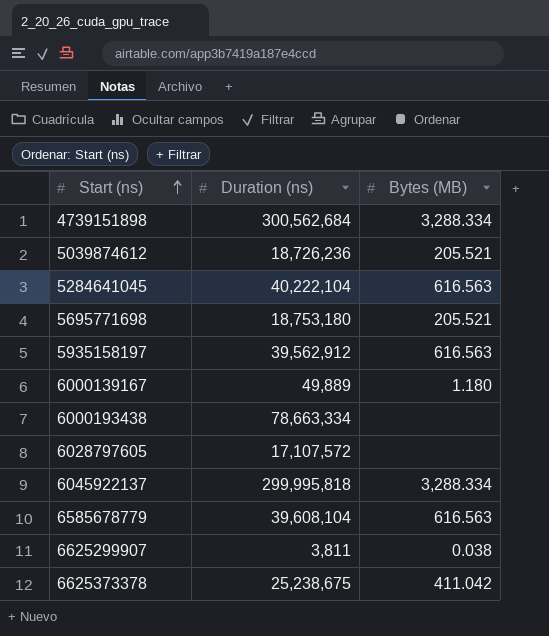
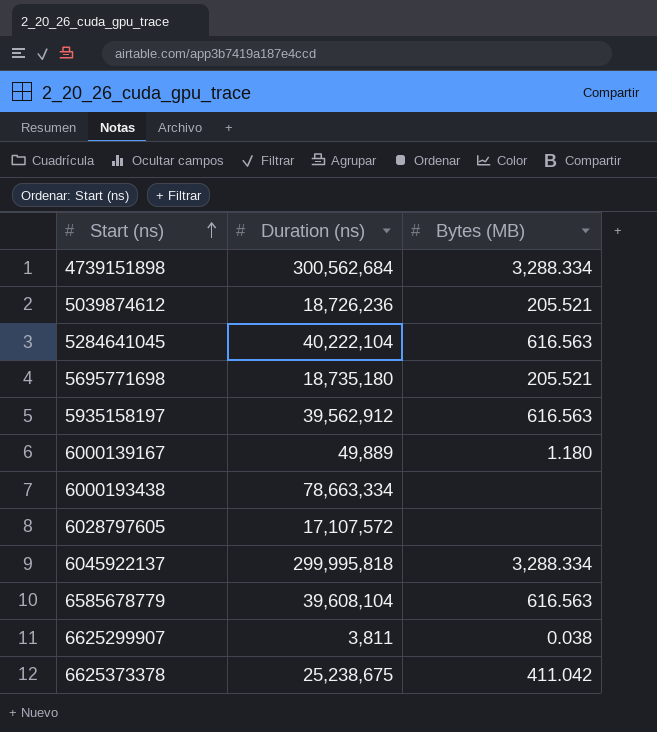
5695771698 | Duration (ns): 18,753,180 -> 18,735,180

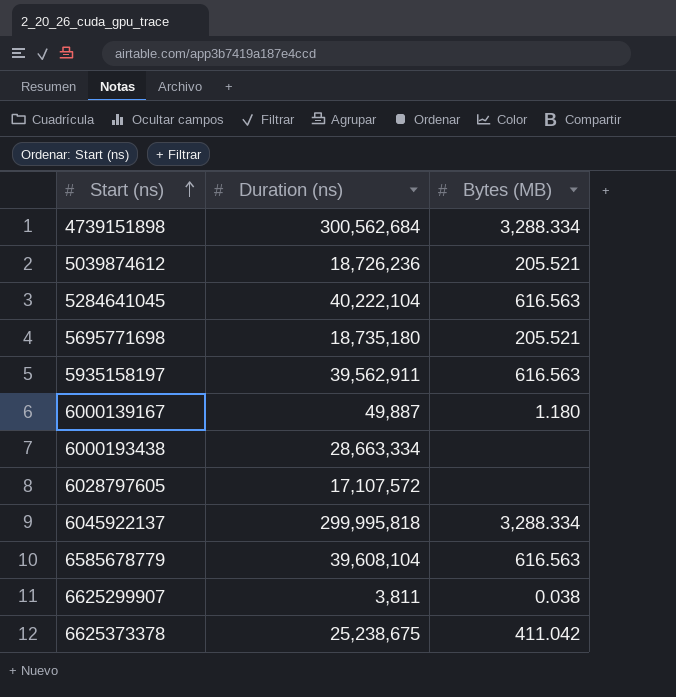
5935158197 | Duration (ns): 39,562,912 -> 39,562,911
6000139167 | Duration (ns): 49,889 -> 49,887
6000193438 | Duration (ns): 78,663,334 -> 28,663,334

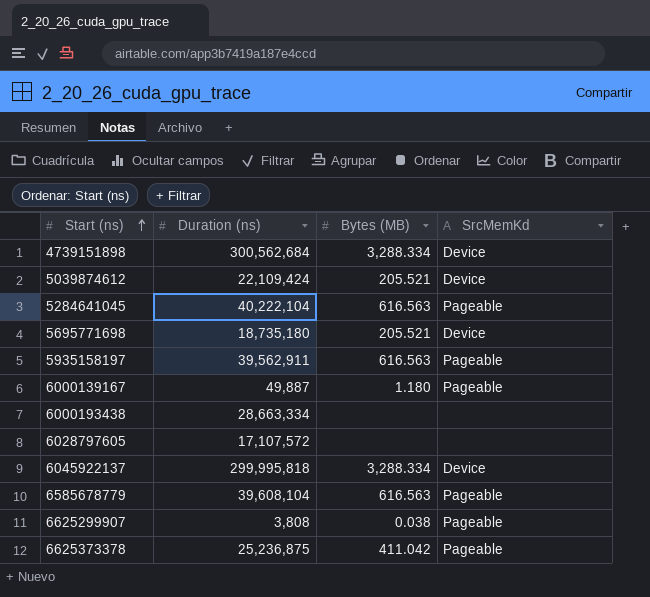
column SrcMemKd | position: none -> 4
5039874612 | Duration (ns): 18,726,236 -> 22,109,424
6625299907 | Duration (ns): 3,811 -> 3,808
6625373378 | Duration (ns): 25,238,675 -> 25,236,875

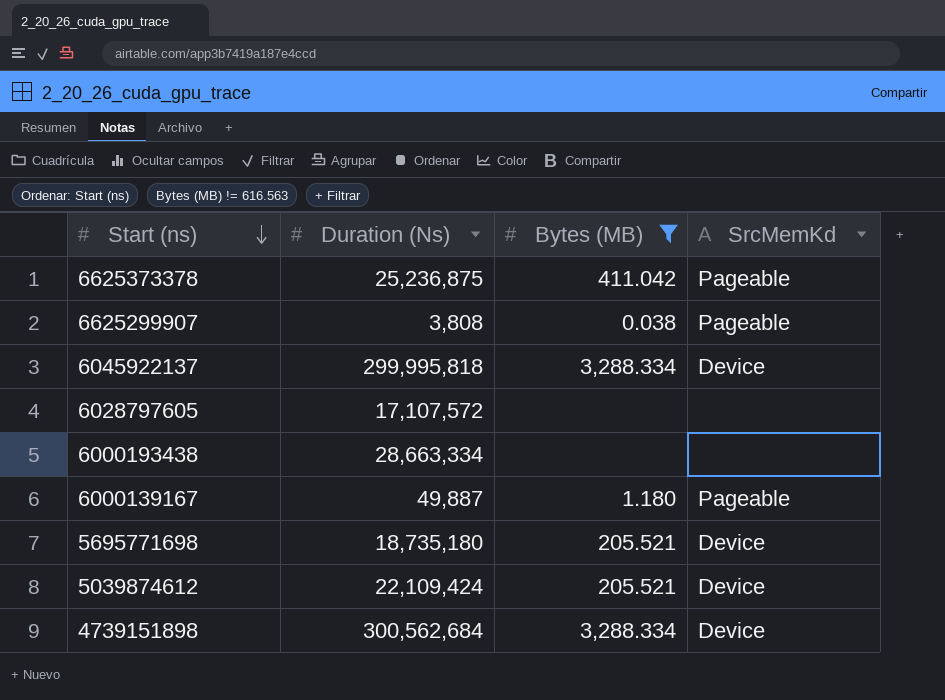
filter: none -> Bytes (MB) != 616.563
row order: Start (ns) ascending -> Start (ns) descending
column name: Duration (ns) -> Duration (Ns)

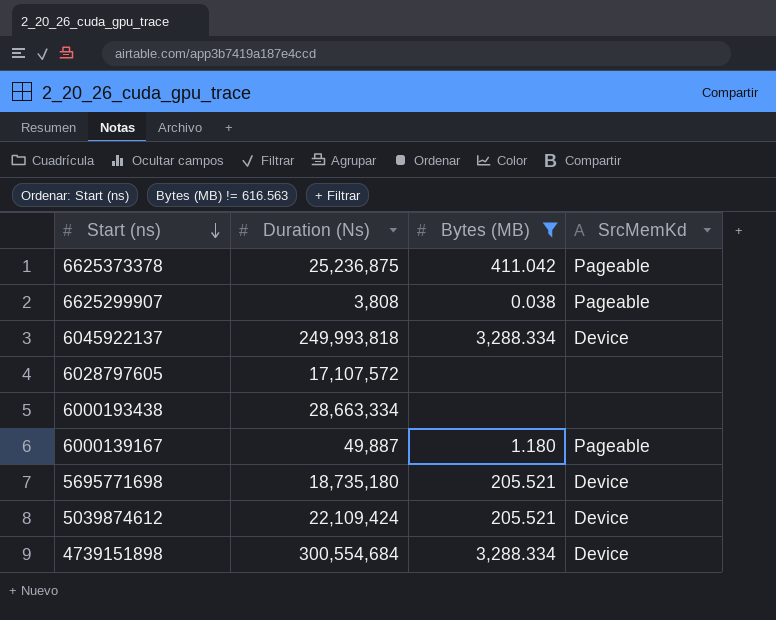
6045922137 | Duration (Ns): 299,995,818 -> 249,993,818
4739151898 | Duration (Ns): 300,562,684 -> 300,554,684

